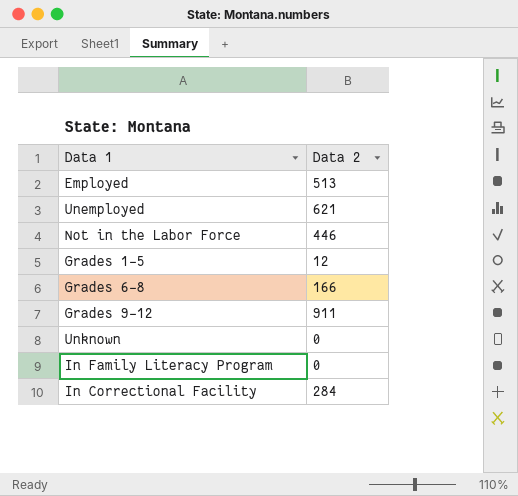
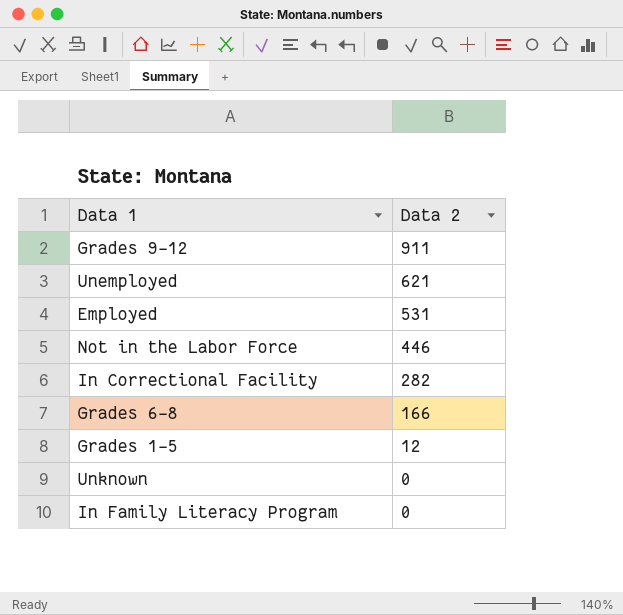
row order: none -> Data 2 descending
Employed | Data 2: 513 -> 531
In Correctional Facility | Data 2: 284 -> 282

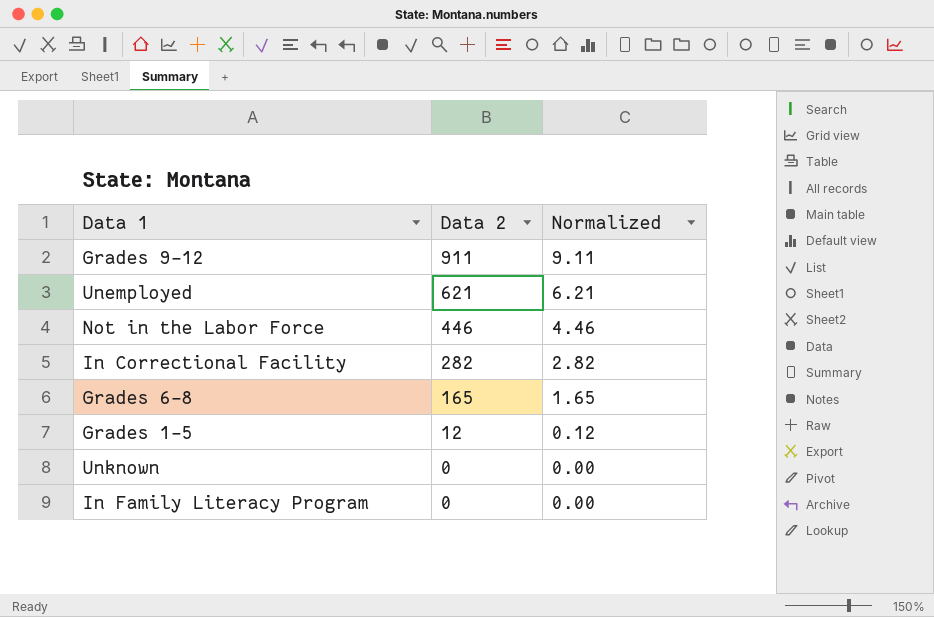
column Normalized | formula: none -> [Data 2] * 0.01
row Employed: 531 -> none
Grades 6-8 | Data 2: 166 -> 165

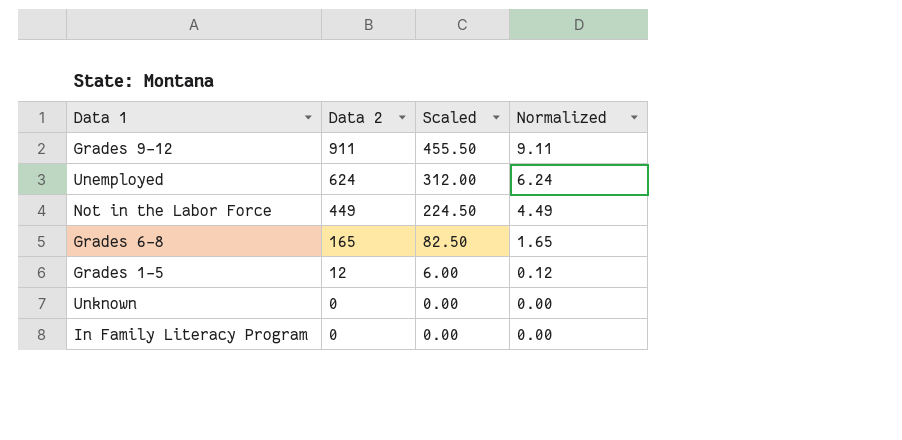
column Scaled | formula: none -> [Data 2] * 0.5
row In Correctional Facility: 282 | 2.82 -> none
Unemployed | Data 2: 621 -> 624
Unemployed | Normalized: 6.21 -> 6.24
Not in the Labor Force | Data 2: 446 -> 449
Not in the Labor Force | Normalized: 4.46 -> 4.49

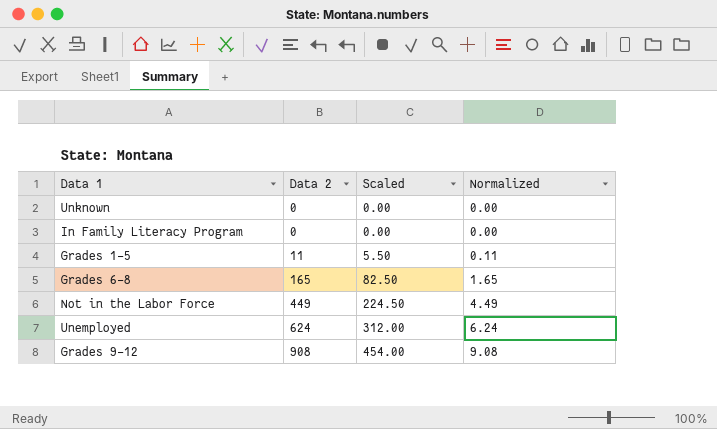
row order: Data 2 descending -> Data 2 ascending
Grades 1-5 | Data 2: 12 -> 11
Grades 1-5 | Scaled: 6.00 -> 5.50
Grades 1-5 | Normalized: 0.12 -> 0.11
Grades 9-12 | Data 2: 911 -> 908
Grades 9-12 | Scaled: 455.50 -> 454.00
Grades 9-12 | Normalized: 9.11 -> 9.08

